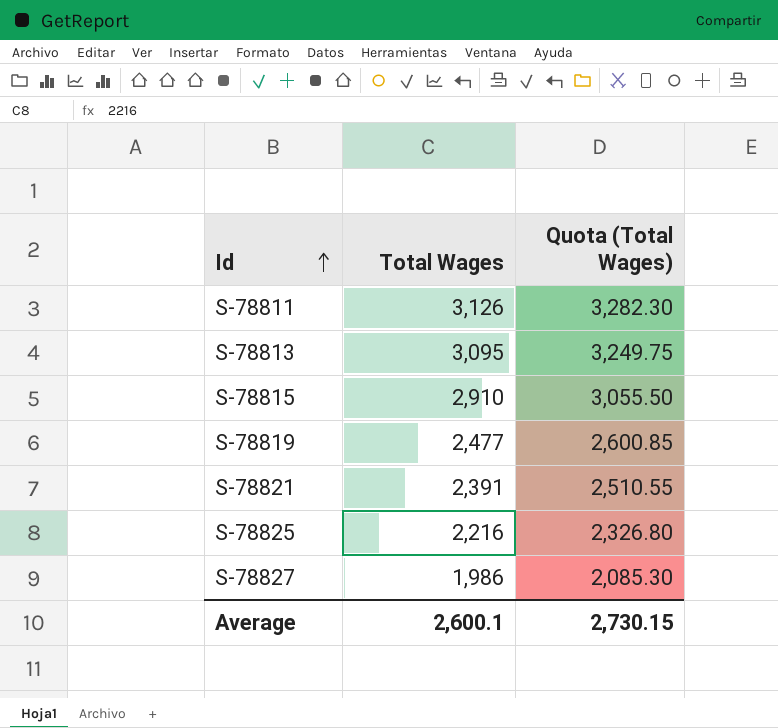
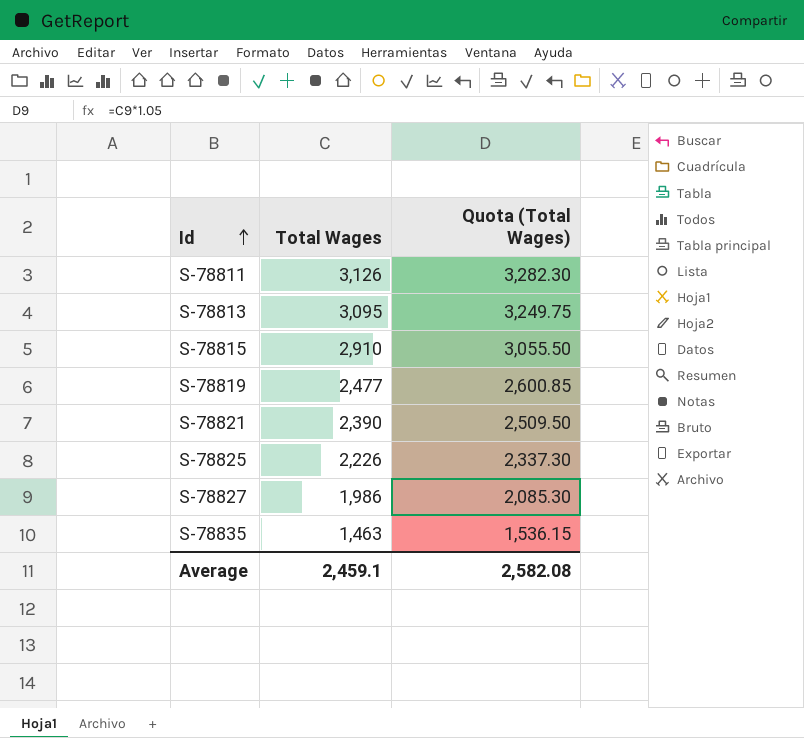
S-78821 | Total Wages: 2,391 -> 2,390
S-78821 | Quota (Total Wages): 2,510.55 -> 2,509.50
S-78825 | Total Wages: 2,216 -> 2,226
S-78825 | Quota (Total Wages): 2,326.80 -> 2,337.30
row S-78835: none -> 1,463 | 1,536.15
Average | Total Wages: 2,600.1 -> 2,459.1
Average | Quota (Total Wages): 2,730.15 -> 2,582.08

